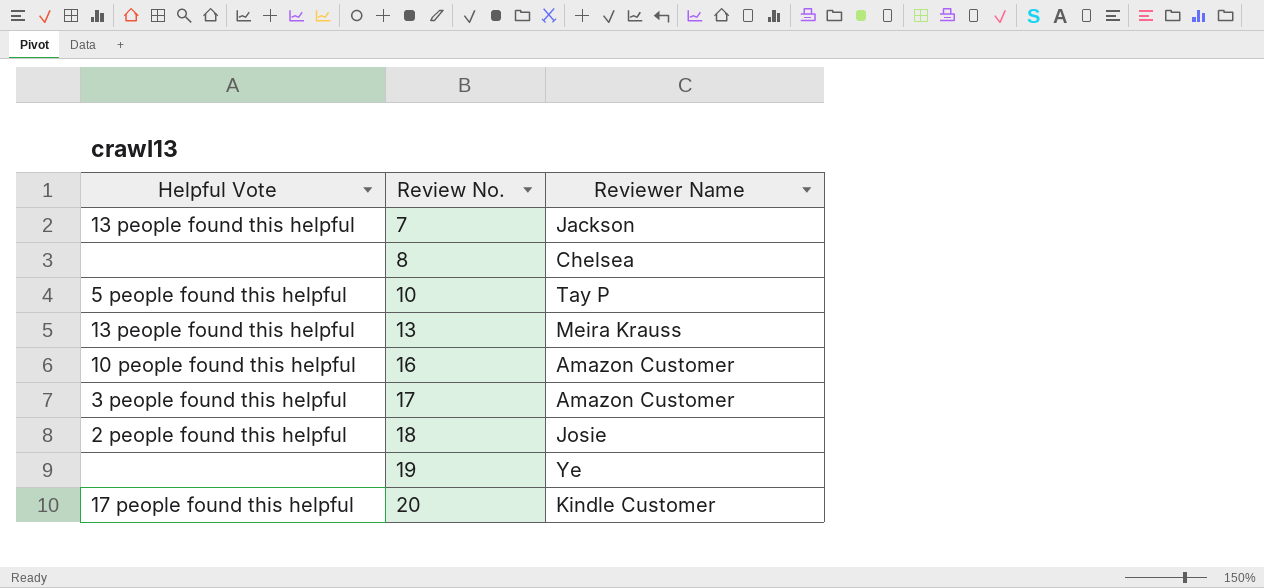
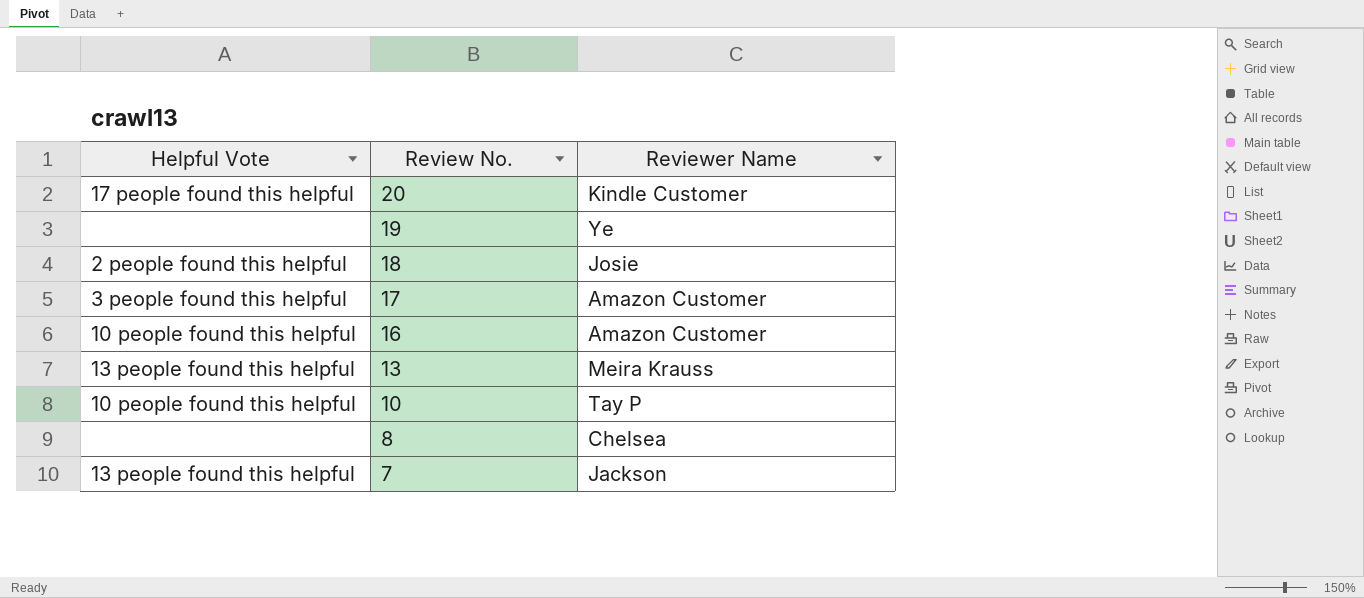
row order: Review No. ascending -> Review No. descending
10 | Helpful Vote: 5 people found this helpful -> 10 people found this helpful

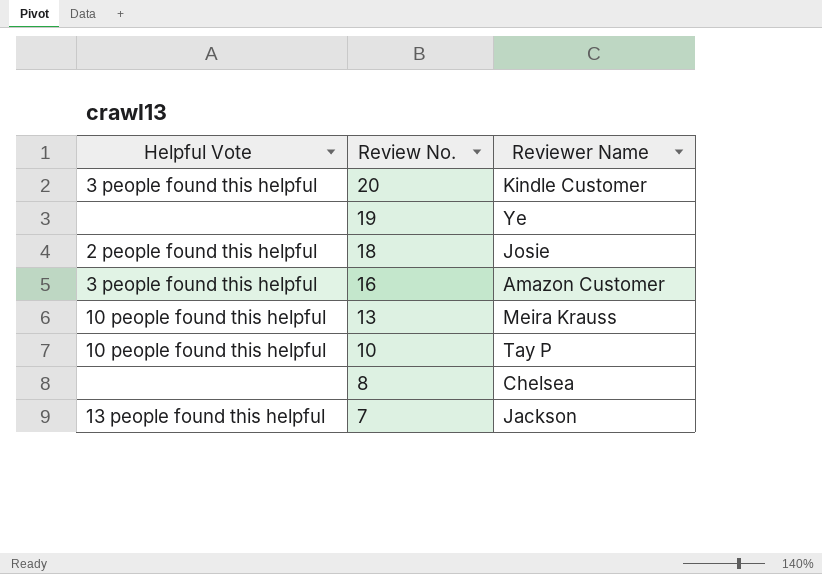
row 17: 3 people found this helpful | Amazon Customer -> none
20 | Helpful Vote: 17 people found this helpful -> 3 people found this helpful
16 | Helpful Vote: 10 people found this helpful -> 3 people found this helpful
13 | Helpful Vote: 13 people found this helpful -> 10 people found this helpful

